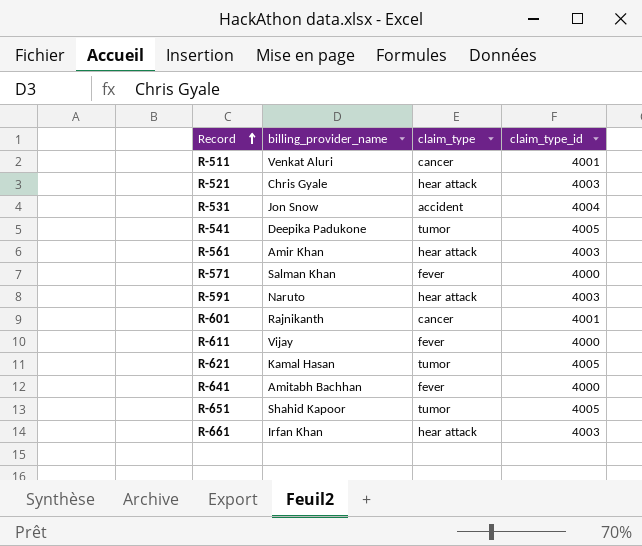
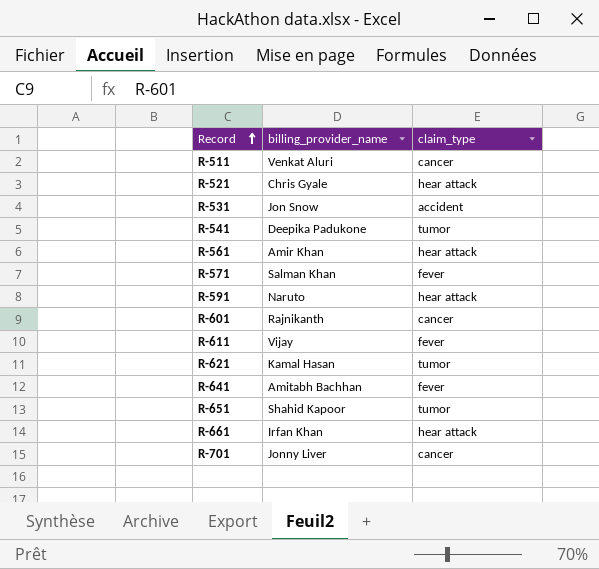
column claim_type_id | position: 4 -> none
row R-701: none -> Jonny Liver | cancer

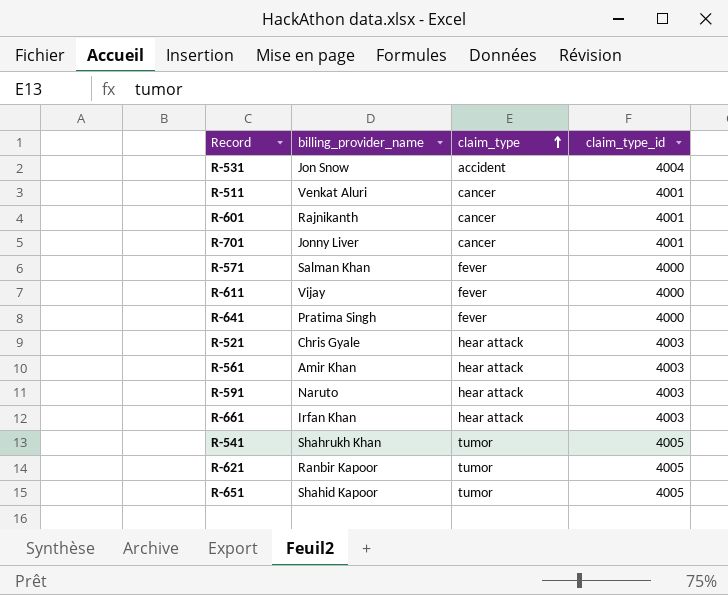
row order: Record ascending -> claim_type ascending
column claim_type_id | position: none -> 4
R-641 | billing_provider_name: Amitabh Bachhan -> Pratima Singh
R-541 | billing_provider_name: Deepika Padukone -> Shahrukh Khan
R-621 | billing_provider_name: Kamal Hasan -> Ranbir Kapoor

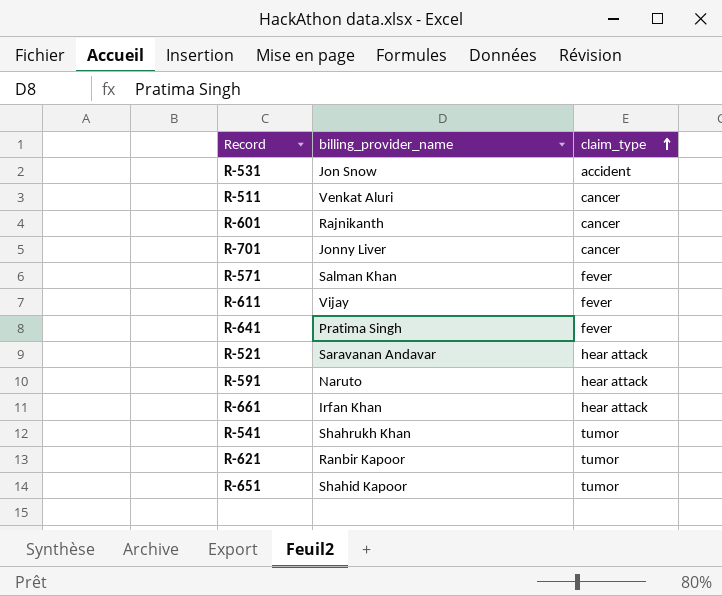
column claim_type_id | position: 4 -> none
row R-561: Amir Khan | hear attack | 4003 -> none
R-521 | billing_provider_name: Chris Gyale -> Saravanan Andavar

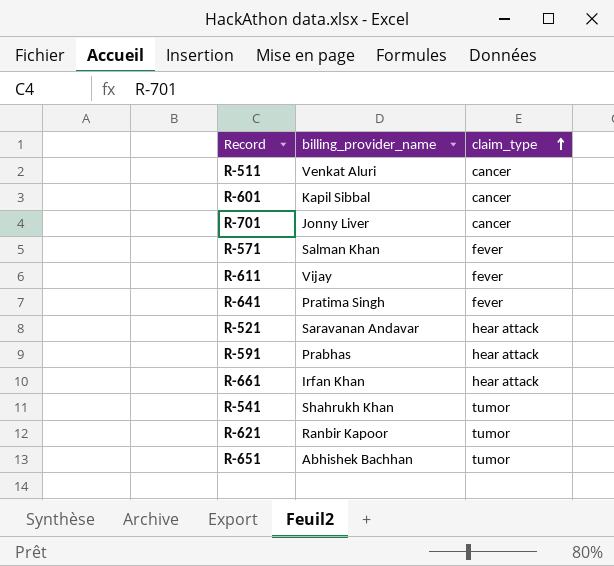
row R-531: Jon Snow | accident -> none
R-601 | billing_provider_name: Rajnikanth -> Kapil Sibbal
R-591 | billing_provider_name: Naruto -> Prabhas
R-651 | billing_provider_name: Shahid Kapoor -> Abhishek Bachhan

